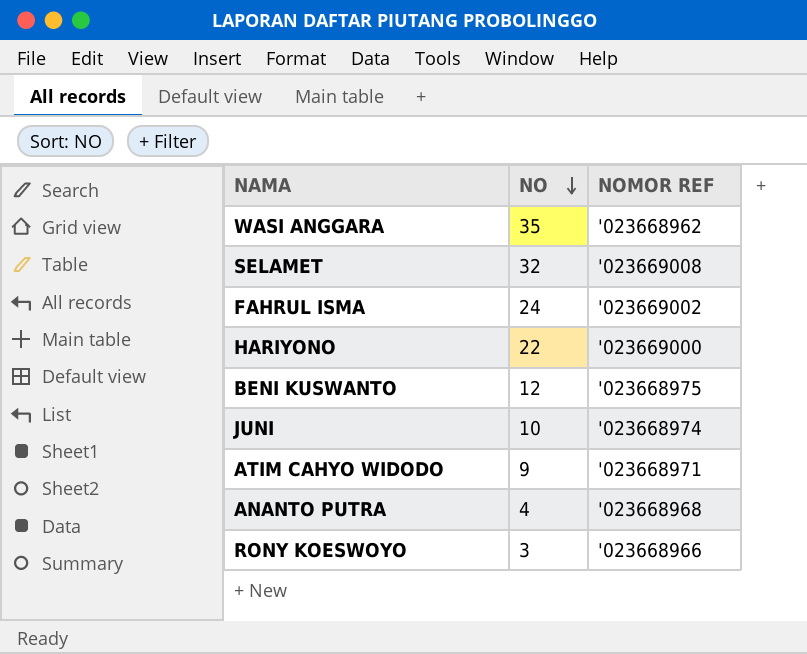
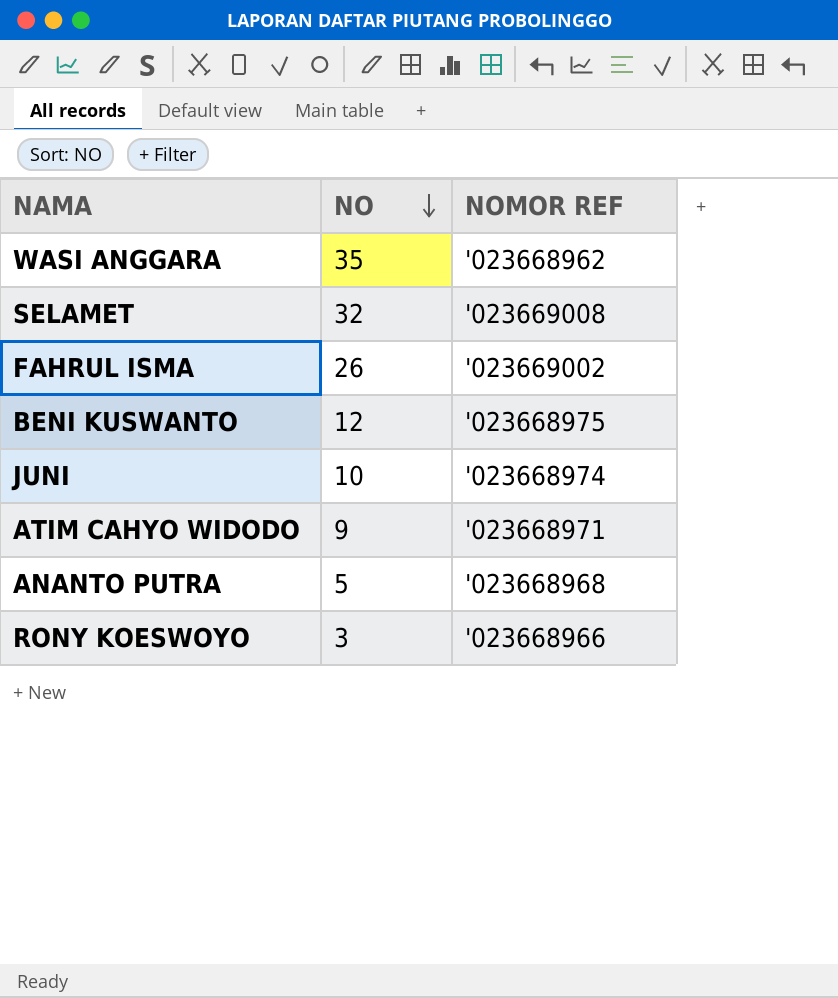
row HARIYONO: 22 | '023669000 -> none
FAHRUL ISMA | NO: 24 -> 26
ANANTO PUTRA | NO: 4 -> 5

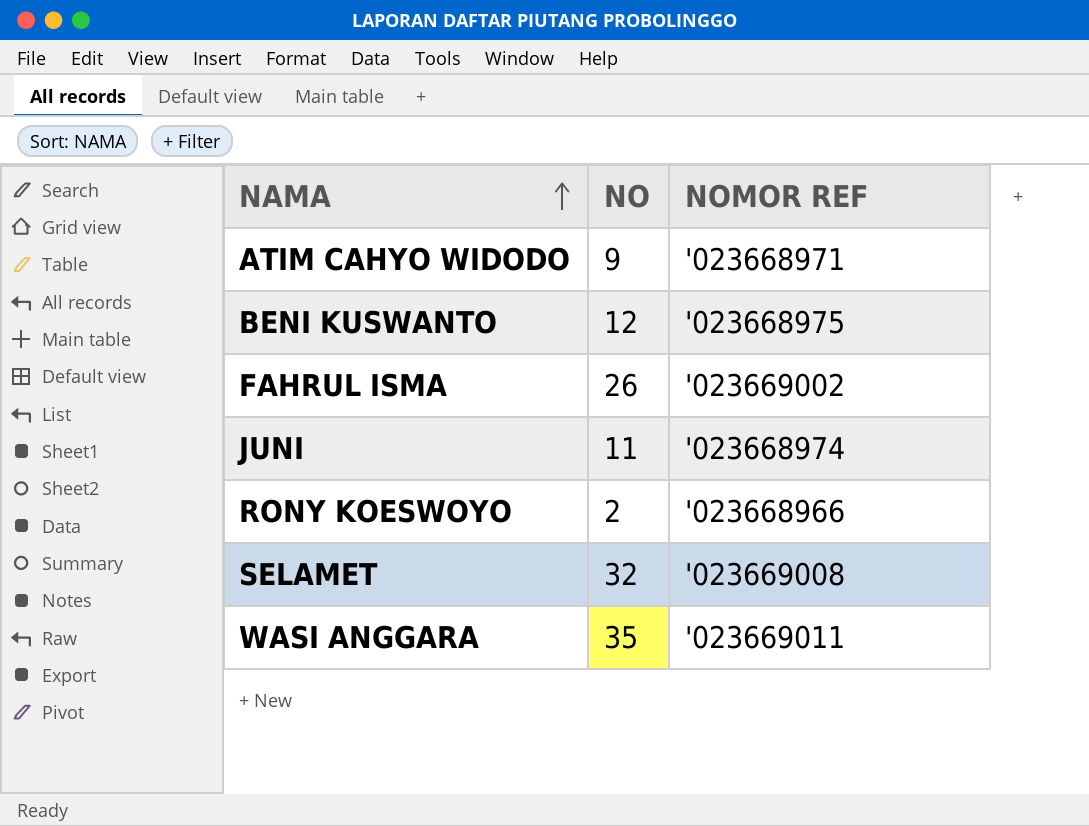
row order: NO descending -> NAMA ascending
row ANANTO PUTRA: 5 | '023668968 -> none
JUNI | NO: 10 -> 11
RONY KOESWOYO | NO: 3 -> 2
WASI ANGGARA | NOMOR REF: '023668962 -> '023669011

